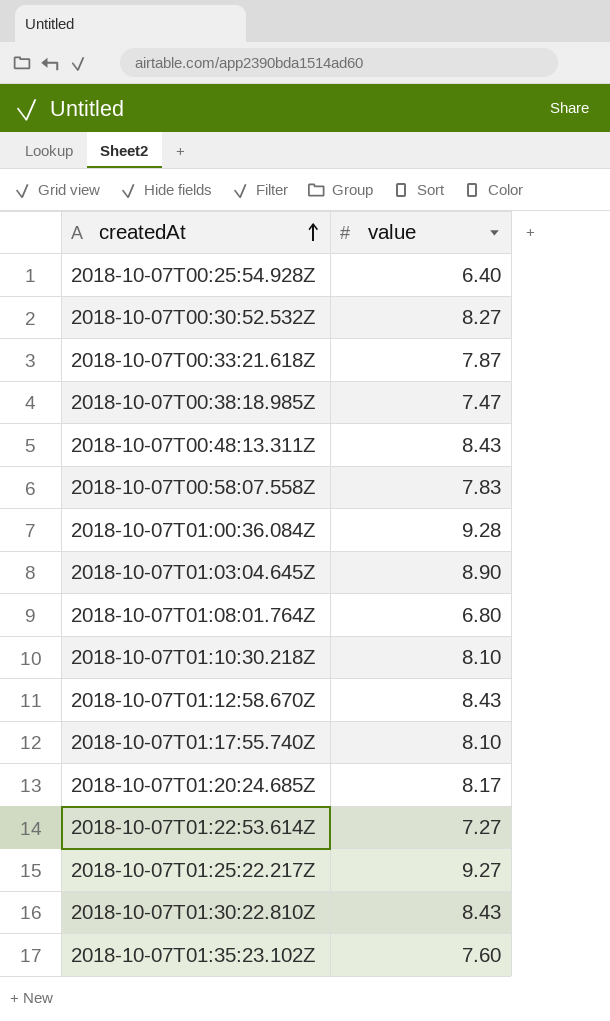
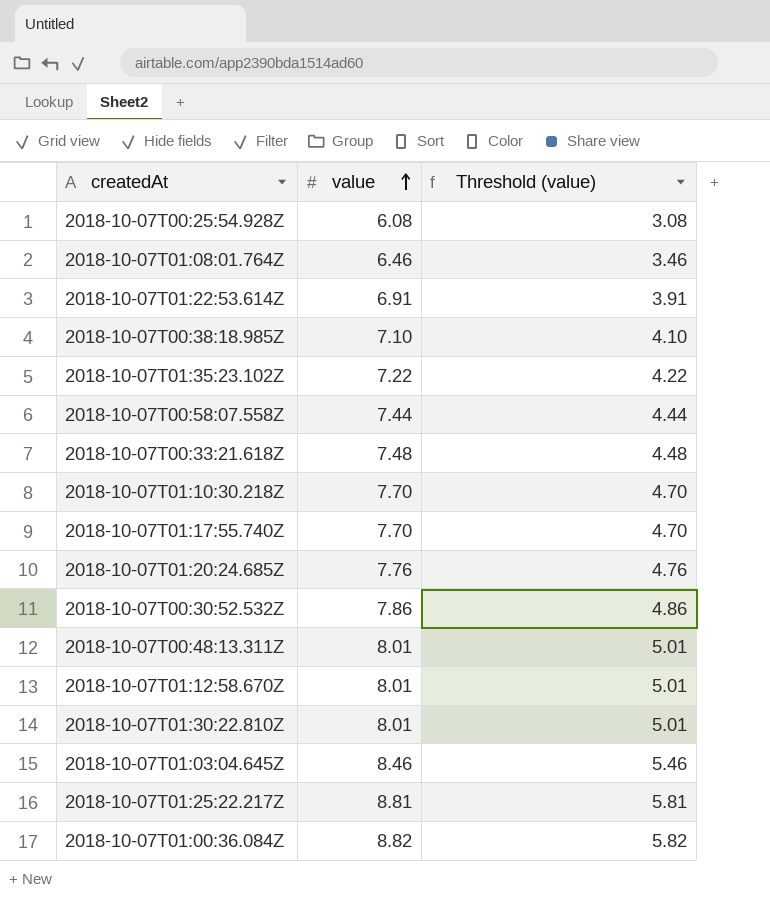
row order: createdAt ascending -> value ascending
column Threshold (value) | formula: none -> [value] - 3
2018-10-07T00:25:54.928Z | value: 6.40 -> 6.08
2018-10-07T01:08:01.764Z | value: 6.80 -> 6.46
2018-10-07T01:22:53.614Z | value: 7.27 -> 6.91
2018-10-07T00:38:18.985Z | value: 7.47 -> 7.10
2018-10-07T01:35:23.102Z | value: 7.60 -> 7.22
2018-10-07T00:58:07.558Z | value: 7.83 -> 7.44
2018-10-07T00:33:21.618Z | value: 7.87 -> 7.48
2018-10-07T01:10:30.218Z | value: 8.10 -> 7.70
2018-10-07T01:17:55.740Z | value: 8.10 -> 7.70
2018-10-07T01:20:24.685Z | value: 8.17 -> 7.76
2018-10-07T00:30:52.532Z | value: 8.27 -> 7.86
2018-10-07T00:48:13.311Z | value: 8.43 -> 8.01
2018-10-07T01:12:58.670Z | value: 8.43 -> 8.01
2018-10-07T01:30:22.810Z | value: 8.43 -> 8.01
2018-10-07T01:03:04.645Z | value: 8.90 -> 8.46
2018-10-07T01:25:22.217Z | value: 9.27 -> 8.81
2018-10-07T01:00:36.084Z | value: 9.28 -> 8.82

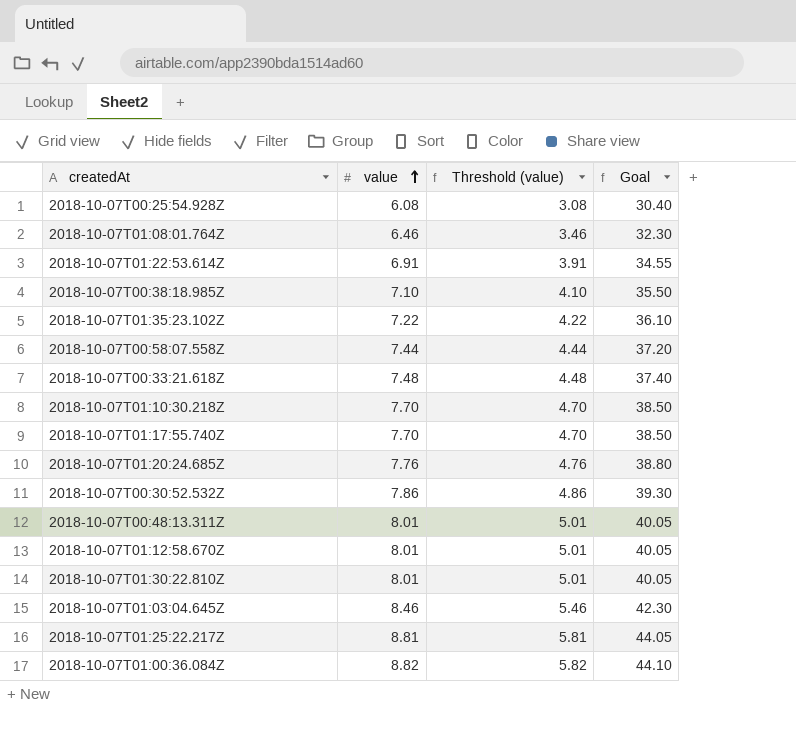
column Goal | formula: none -> [value] * 5

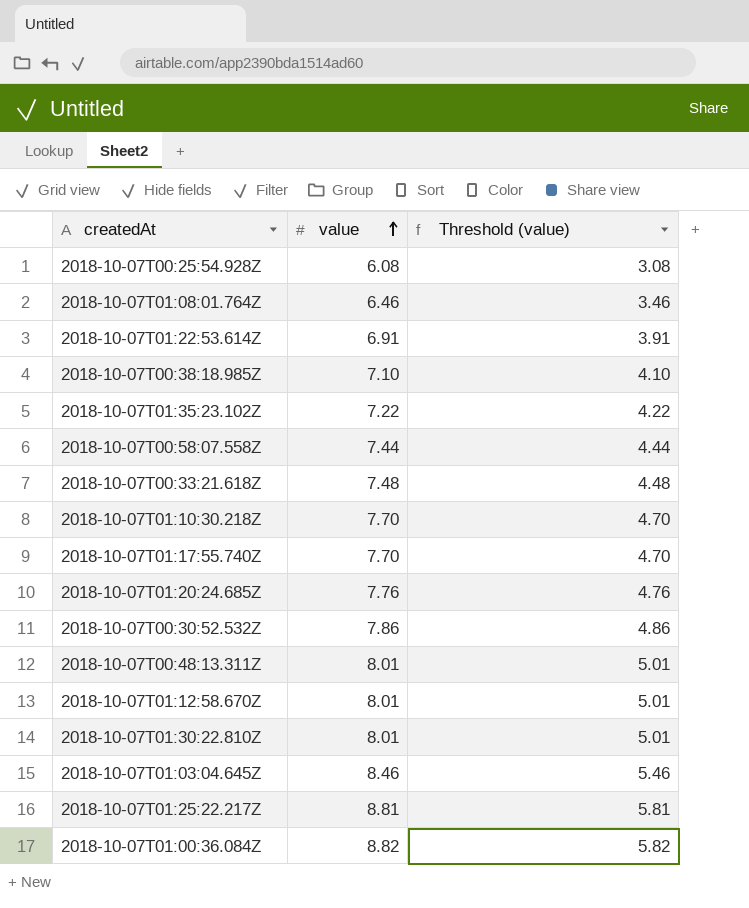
column Goal | formula: [value] * 5 -> none

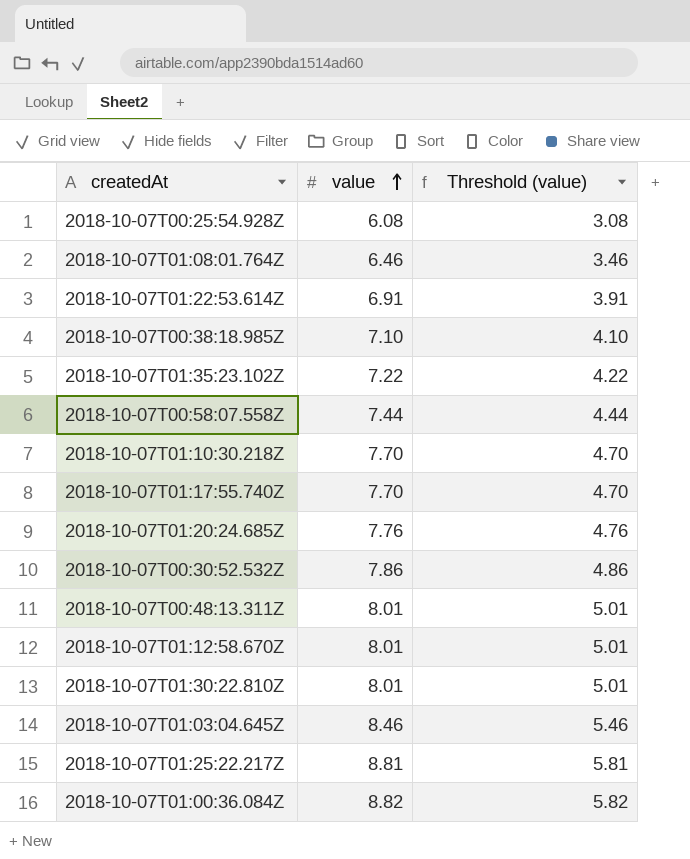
row 2018-10-07T00:33:21.618Z: 7.48 | 4.48 -> none

